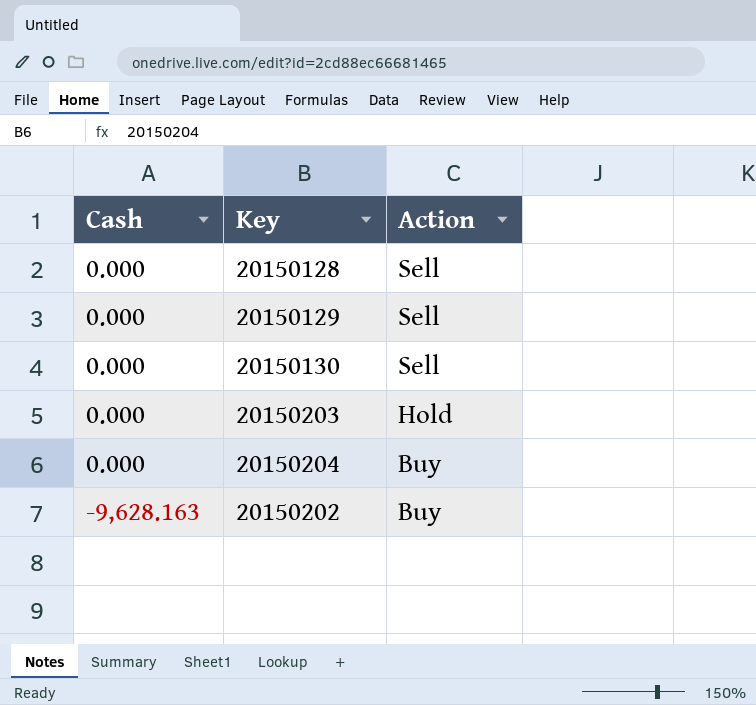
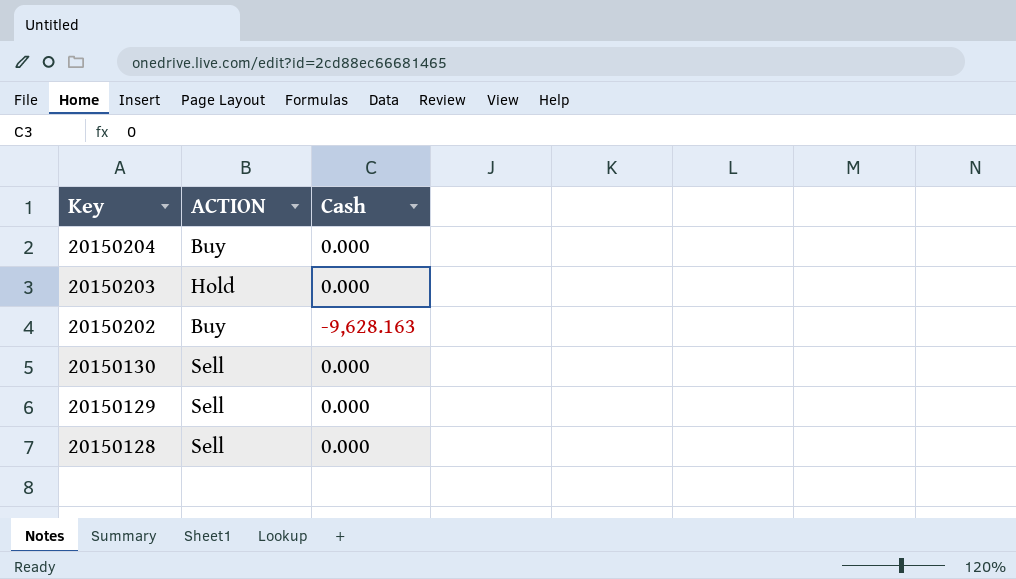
row order: Cash descending -> Key descending
column name: Action -> ACTION
column Cash | position: 1 -> 3

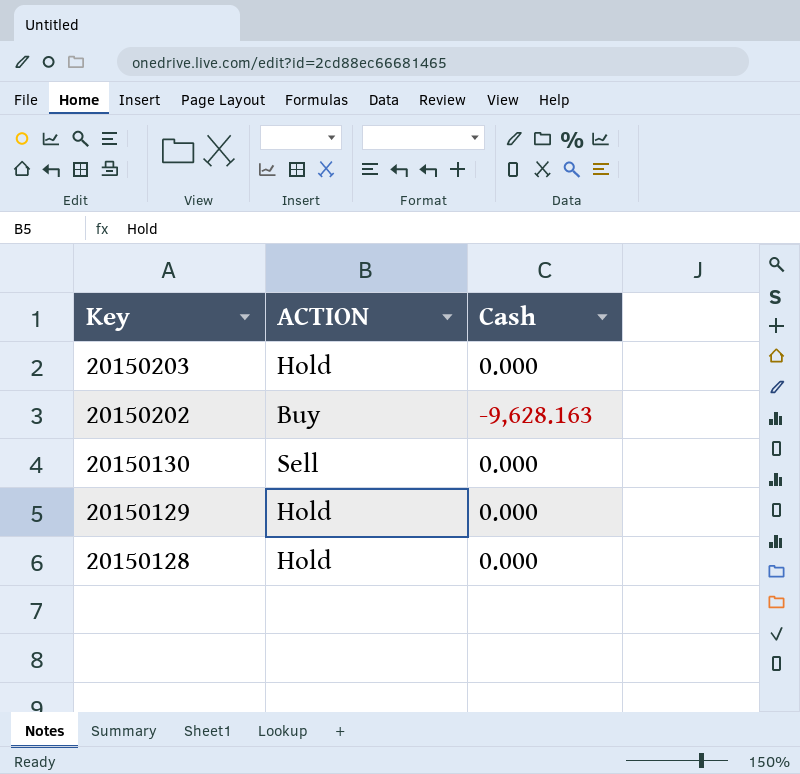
row 20150204: Buy | 0.000 -> none
20150129 | ACTION: Sell -> Hold
20150128 | ACTION: Sell -> Hold

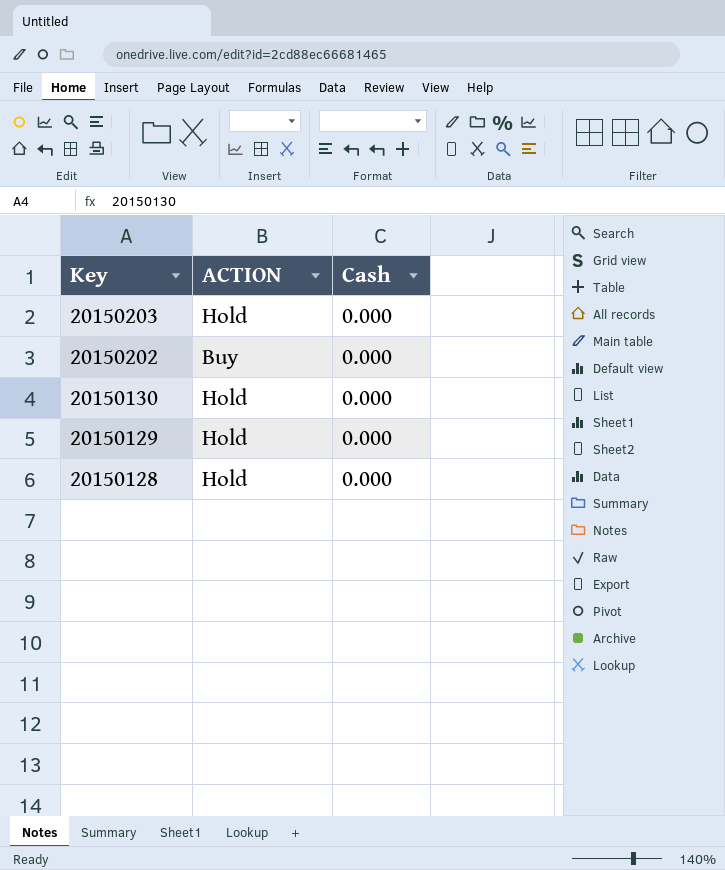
20150202 | Cash: -9,628.163 -> 0.000
20150130 | ACTION: Sell -> Hold

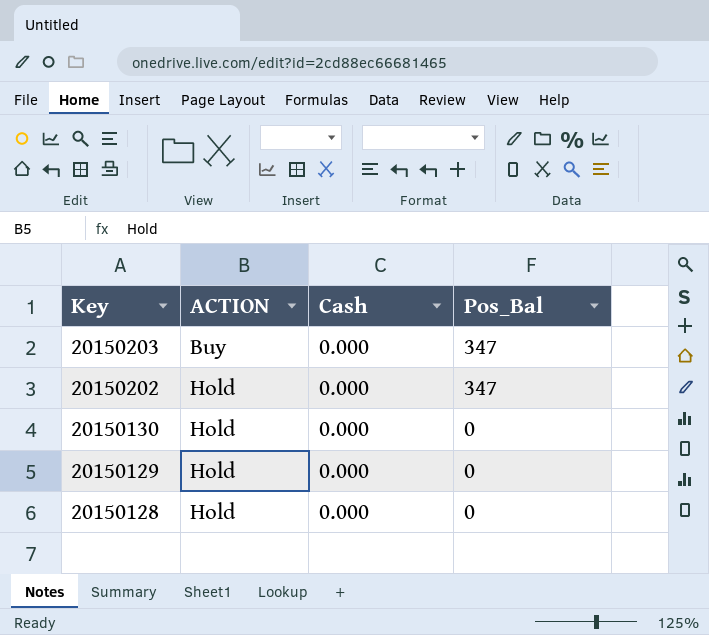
column Pos_Bal | position: none -> 4
20150203 | ACTION: Hold -> Buy
20150202 | ACTION: Buy -> Hold

